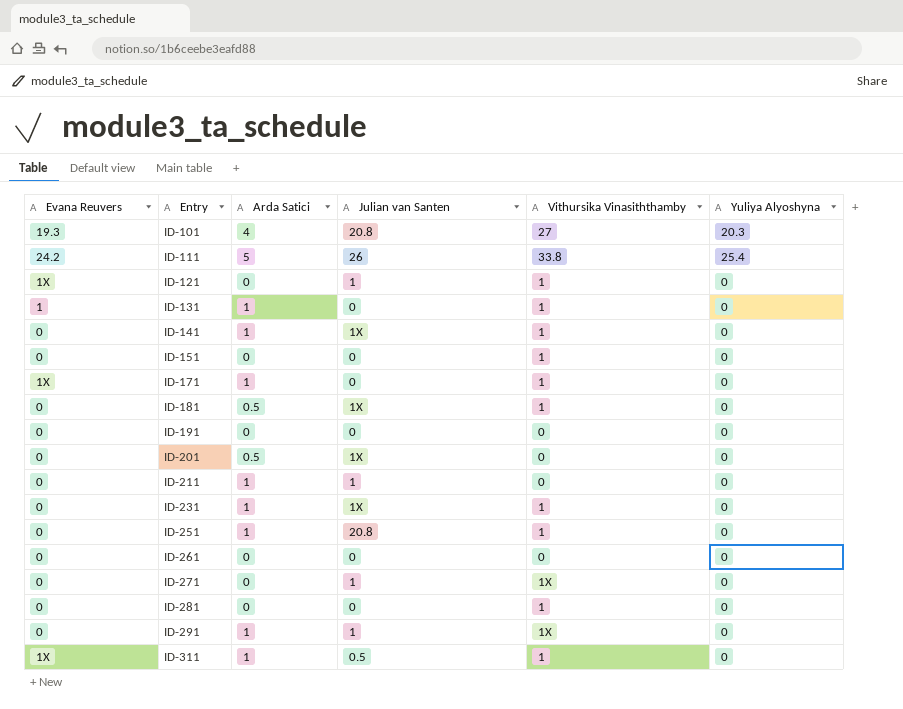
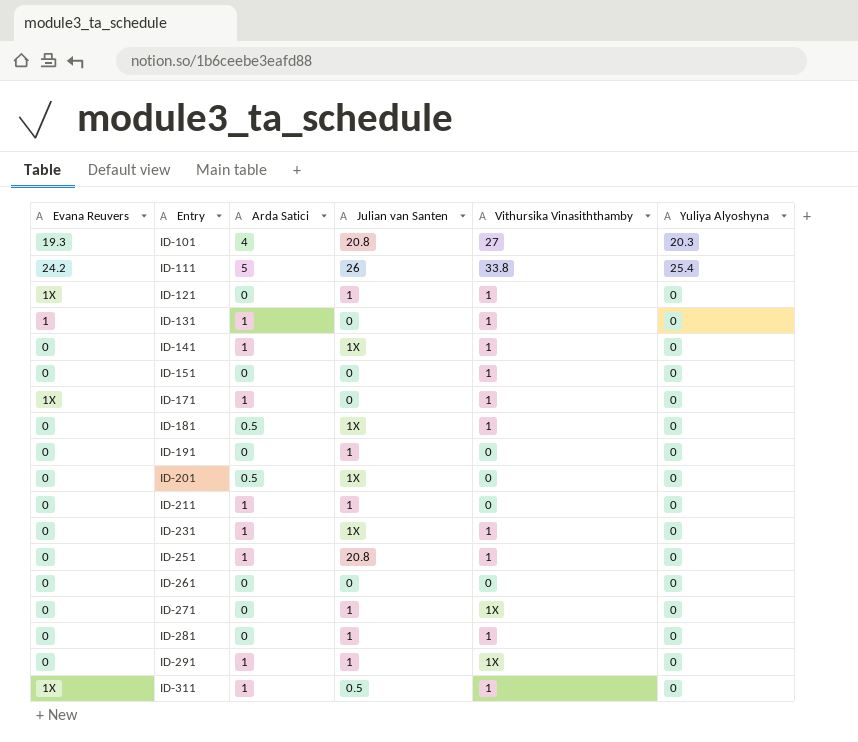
ID-191 | Julian van Santen: 0 -> 1
ID-281 | Julian van Santen: 0 -> 1

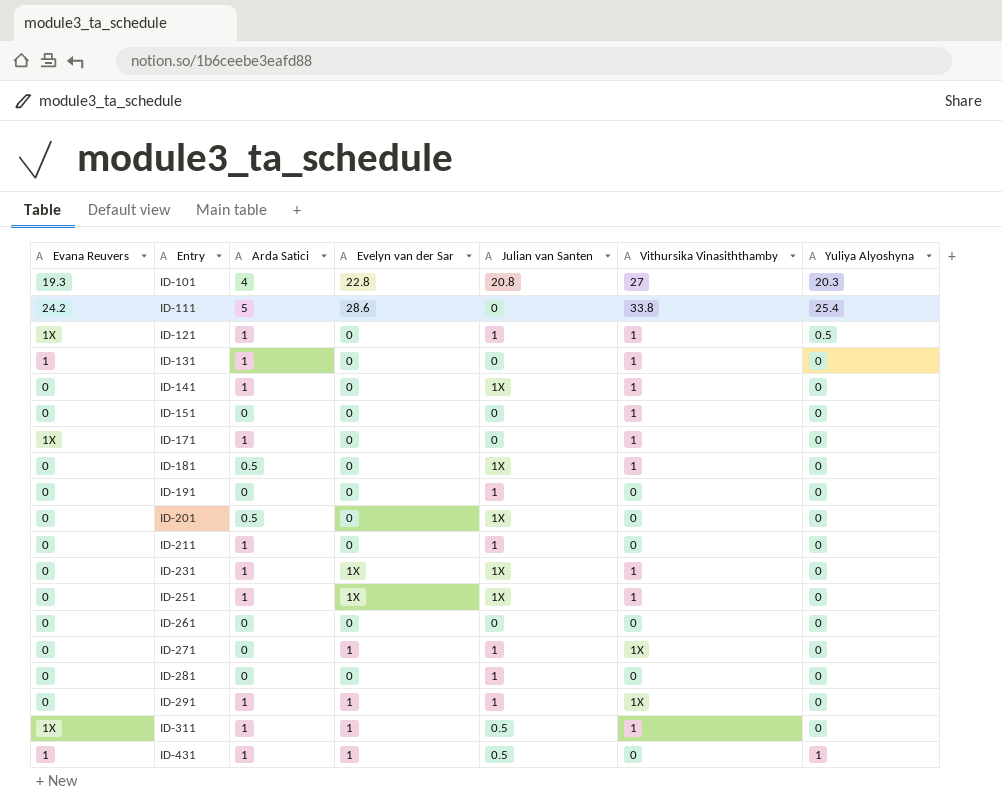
column Evelyn van der Sar | position: none -> 4
ID-111 | Julian van Santen: 26 -> 0
ID-121 | Arda Satici: 0 -> 1
ID-121 | Yuliya Alyoshyna: 0 -> 0.5
ID-251 | Julian van Santen: 20.8 -> 1X
ID-281 | Vithursika Vinasiththamby: 1 -> 0
row ID-431: none -> 1 | 1 | 1 | 0.5 | 0 | 1

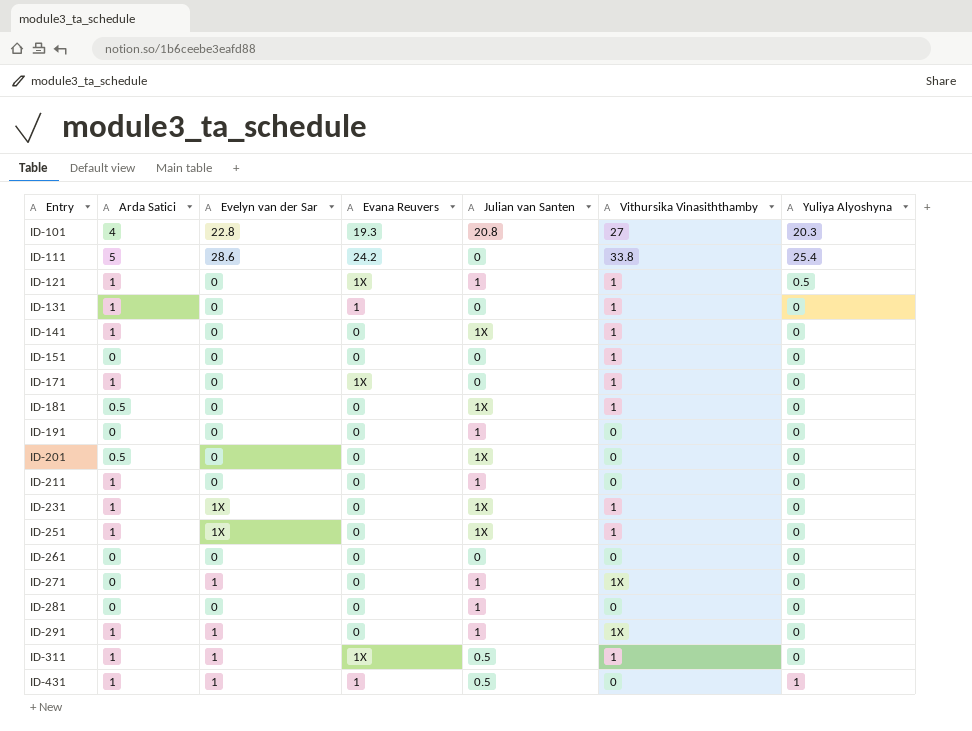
column Evana Reuvers | position: 1 -> 4

